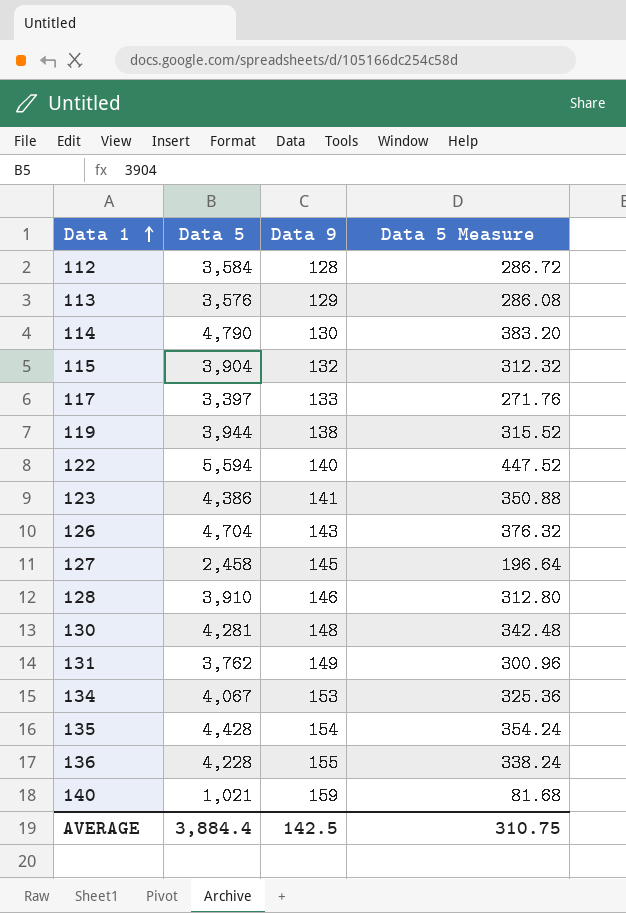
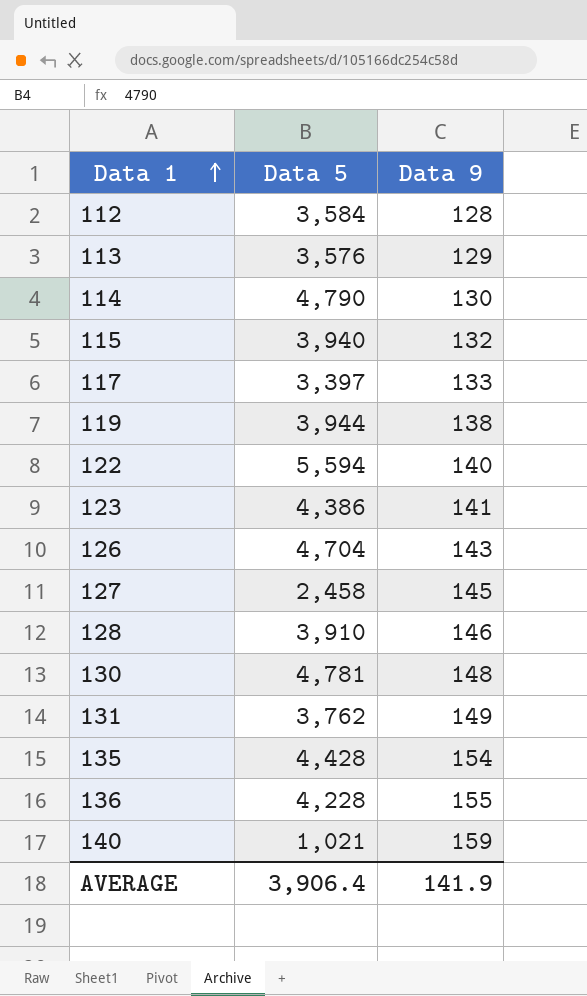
column Data 5 Measure | formula: [Data 5] * 0.08 -> none
row 134: 4,067 | 153 | 325.36 -> none
115 | Data 5: 3,904 -> 3,940
130 | Data 5: 4,281 -> 4,781
AVERAGE | Data 5: 3,884.4 -> 3,906.4
AVERAGE | Data 9: 142.5 -> 141.9

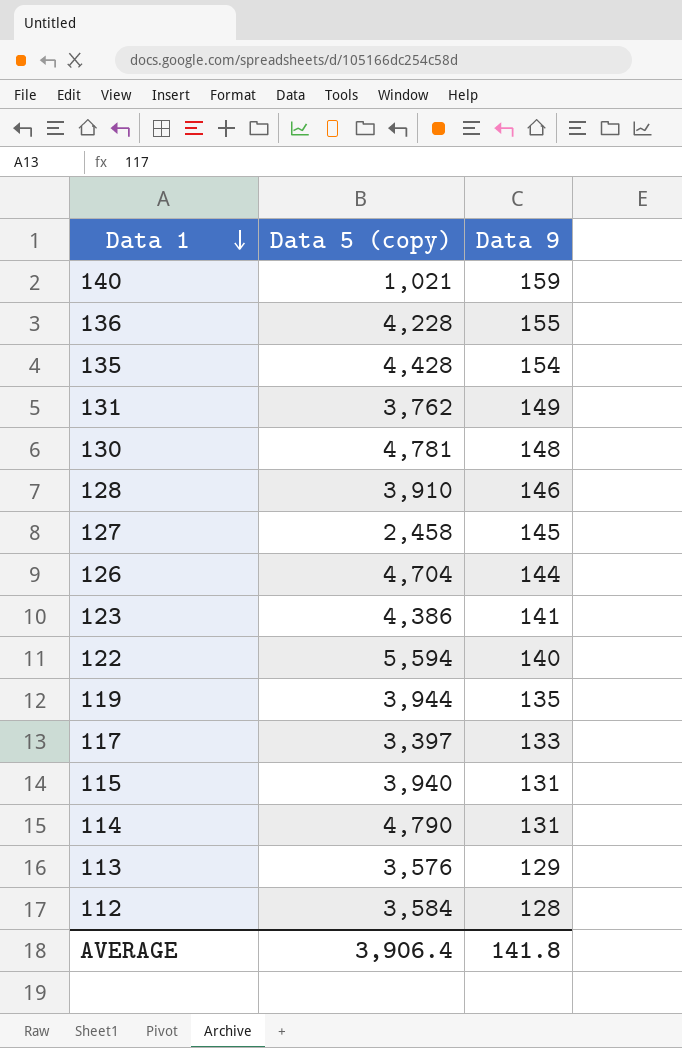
row order: Data 1 ascending -> Data 1 descending
column name: Data 5 -> Data 5 (copy)
126 | Data 9: 143 -> 144
119 | Data 9: 138 -> 135
115 | Data 9: 132 -> 131
114 | Data 9: 130 -> 131
AVERAGE | Data 9: 141.9 -> 141.8

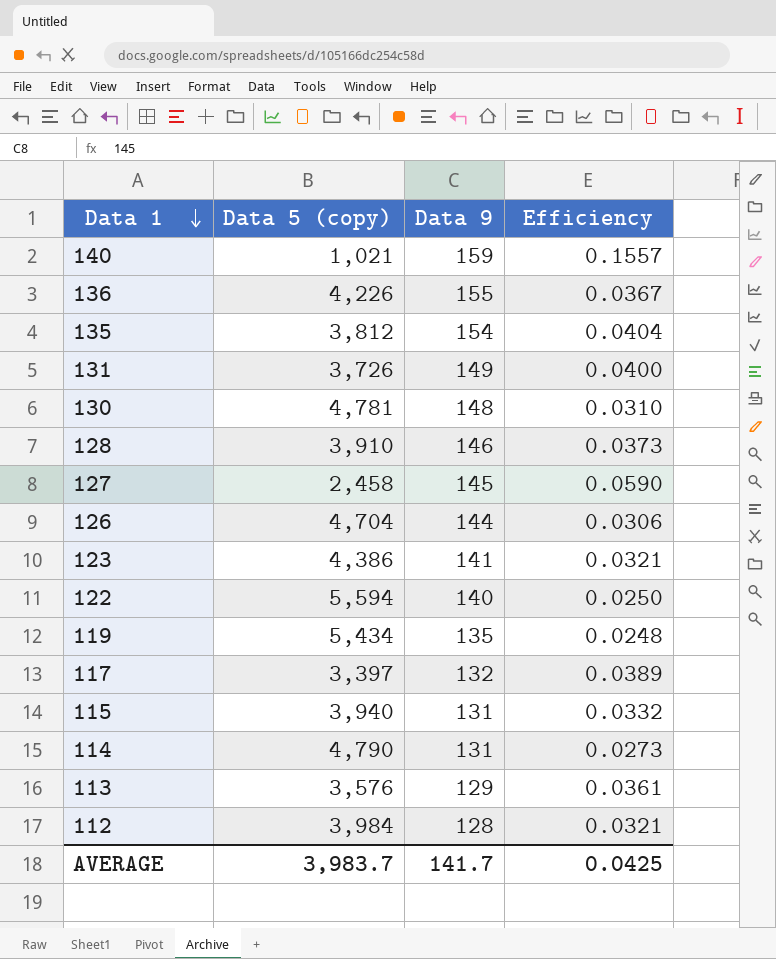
column Efficiency | formula: none -> [Data 9] / [Data 5 (copy)]
136 | Data 5 (copy): 4,228 -> 4,226
135 | Data 5 (copy): 4,428 -> 3,812
131 | Data 5 (copy): 3,762 -> 3,726
119 | Data 5 (copy): 3,944 -> 5,434
117 | Data 9: 133 -> 132
112 | Data 5 (copy): 3,584 -> 3,984
AVERAGE | Data 5 (copy): 3,906.4 -> 3,983.7
AVERAGE | Data 9: 141.8 -> 141.7

